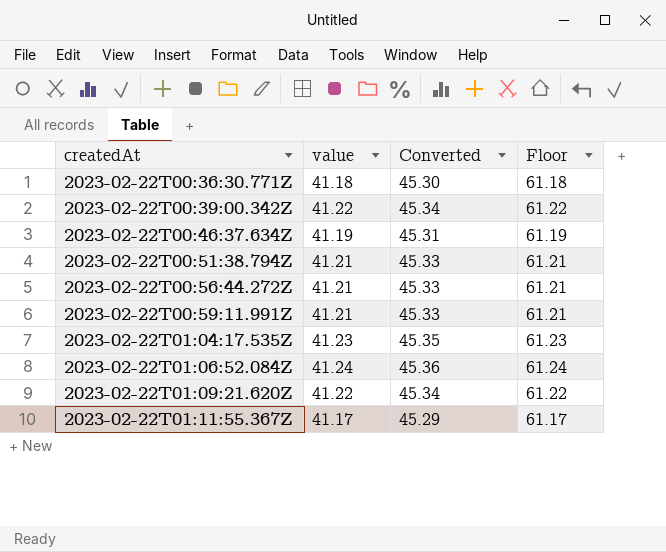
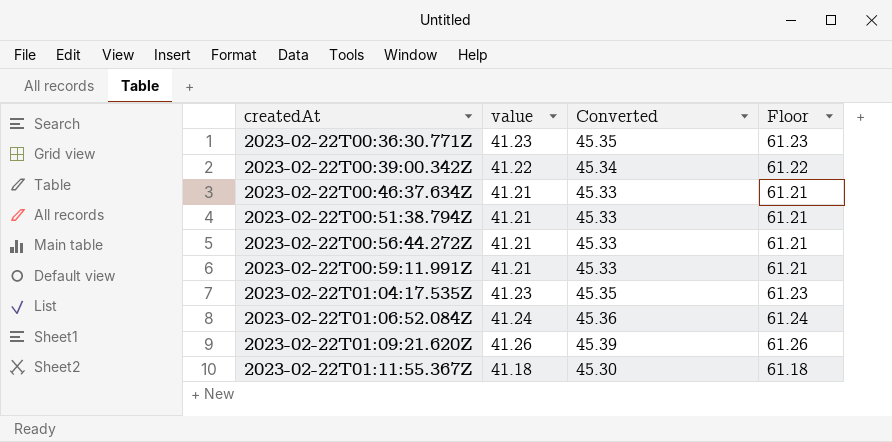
2023-02-22T00:36:30.771Z | value: 41.18 -> 41.23
2023-02-22T00:36:30.771Z | Converted: 45.30 -> 45.35
2023-02-22T00:36:30.771Z | Floor: 61.18 -> 61.23
2023-02-22T00:46:37.634Z | value: 41.19 -> 41.21
2023-02-22T00:46:37.634Z | Converted: 45.31 -> 45.33
2023-02-22T00:46:37.634Z | Floor: 61.19 -> 61.21
2023-02-22T01:09:21.620Z | value: 41.22 -> 41.26
2023-02-22T01:09:21.620Z | Converted: 45.34 -> 45.39
2023-02-22T01:09:21.620Z | Floor: 61.22 -> 61.26
2023-02-22T01:11:55.367Z | value: 41.17 -> 41.18
2023-02-22T01:11:55.367Z | Converted: 45.29 -> 45.30
2023-02-22T01:11:55.367Z | Floor: 61.17 -> 61.18

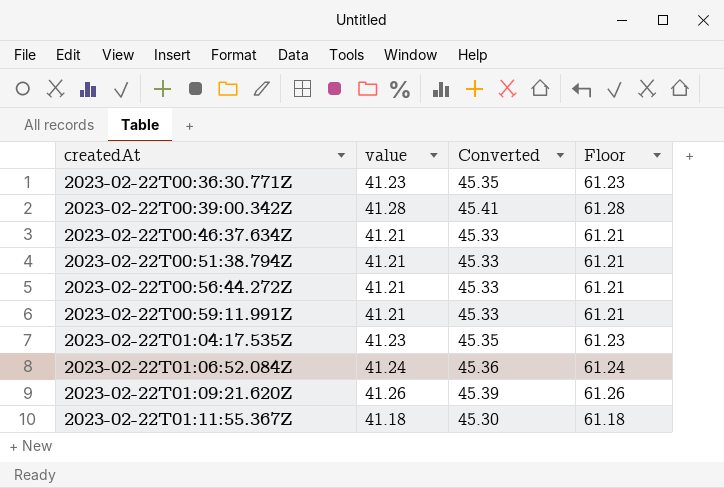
2023-02-22T00:39:00.342Z | value: 41.22 -> 41.28
2023-02-22T00:39:00.342Z | Converted: 45.34 -> 45.41
2023-02-22T00:39:00.342Z | Floor: 61.22 -> 61.28

